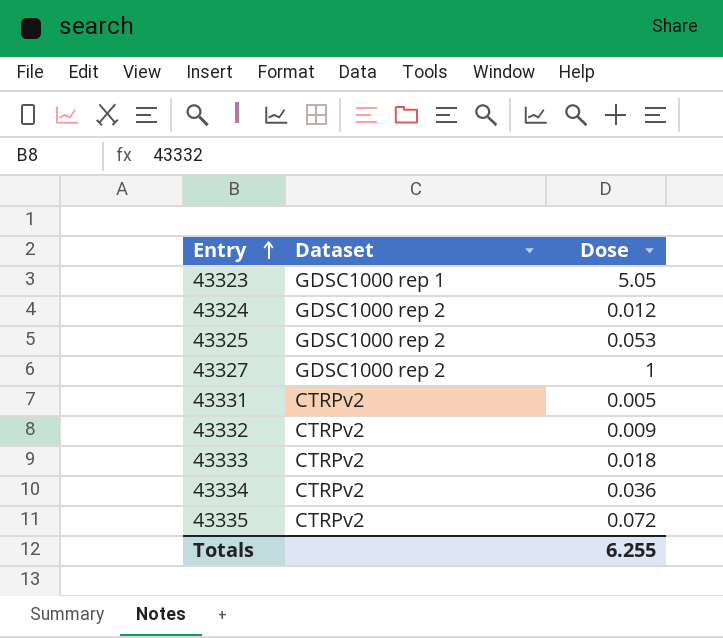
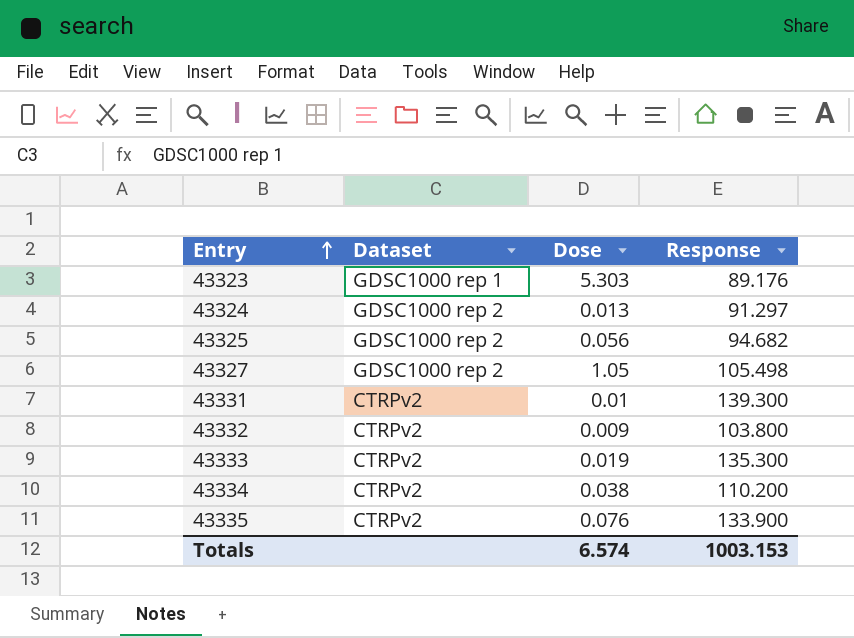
column Response | position: none -> 4
43323 | Dose: 5.05 -> 5.303
43324 | Dose: 0.012 -> 0.013
43325 | Dose: 0.053 -> 0.056
43327 | Dose: 1 -> 1.05
43331 | Dose: 0.005 -> 0.01
43333 | Dose: 0.018 -> 0.019
43334 | Dose: 0.036 -> 0.038
43335 | Dose: 0.072 -> 0.076
Totals | Dose: 6.255 -> 6.574

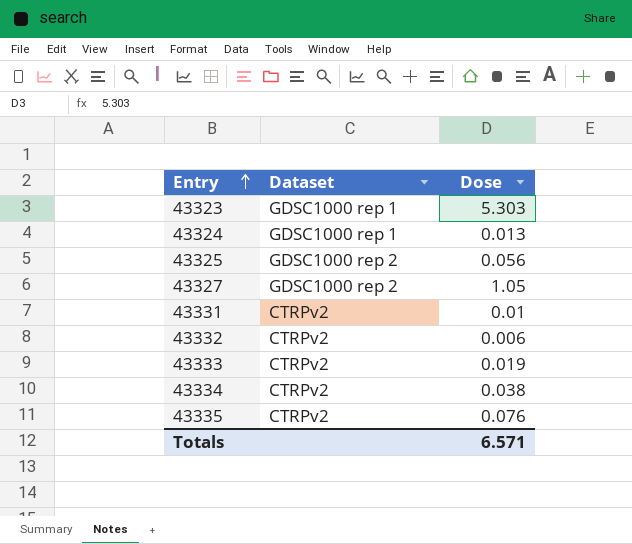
column Response | position: 4 -> none
43324 | Dataset: GDSC1000 rep 2 -> GDSC1000 rep 1
43332 | Dose: 0.009 -> 0.006
Totals | Dose: 6.574 -> 6.571

